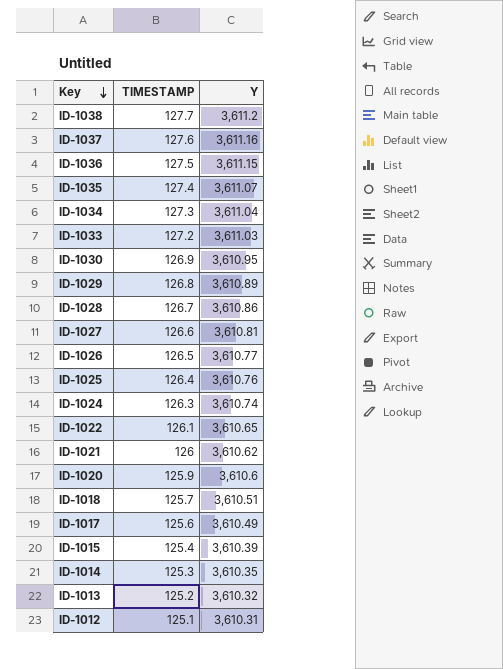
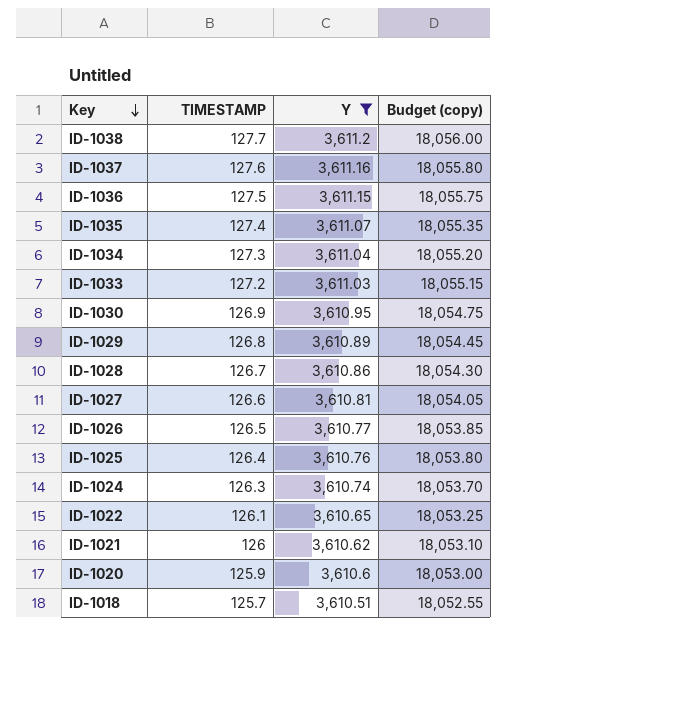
filter: none -> Y >= 3,610.51
column Budget (copy) | formula: none -> [Y] * 5

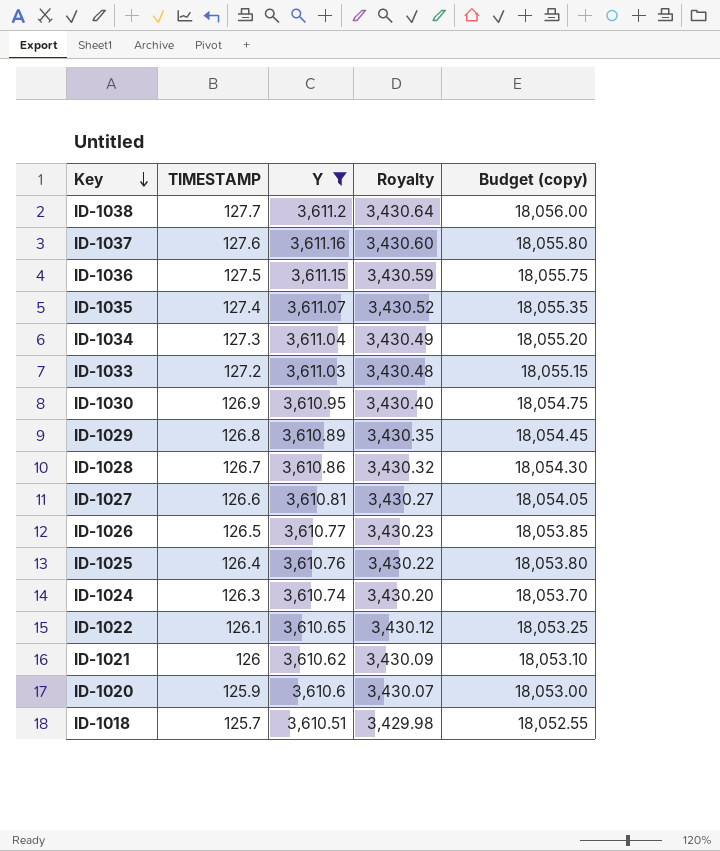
column Royalty | formula: none -> [Y] * 0.95

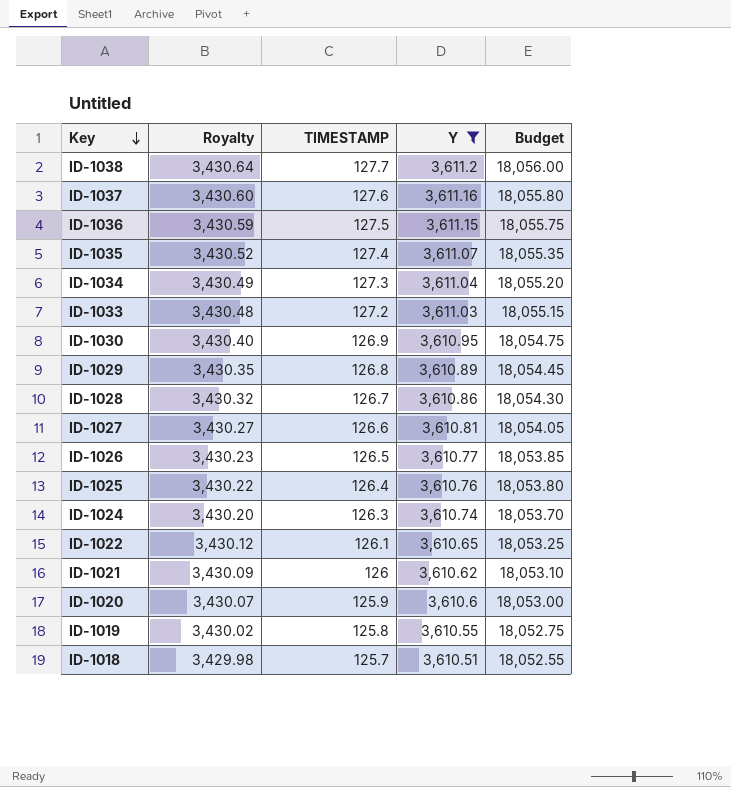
column Royalty | position: 4 -> 2
column name: Budget (copy) -> Budget
row ID-1019: none -> 3,430.02 | 125.8 | 3,610.55 | 18,052.75

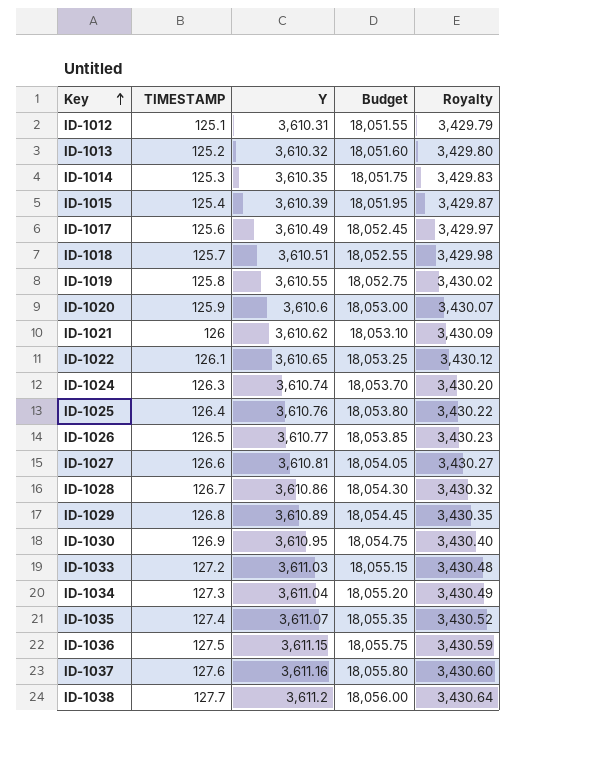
filter: Y >= 3,610.51 -> none
row order: Key descending -> Key ascending
column Royalty | position: 2 -> 5

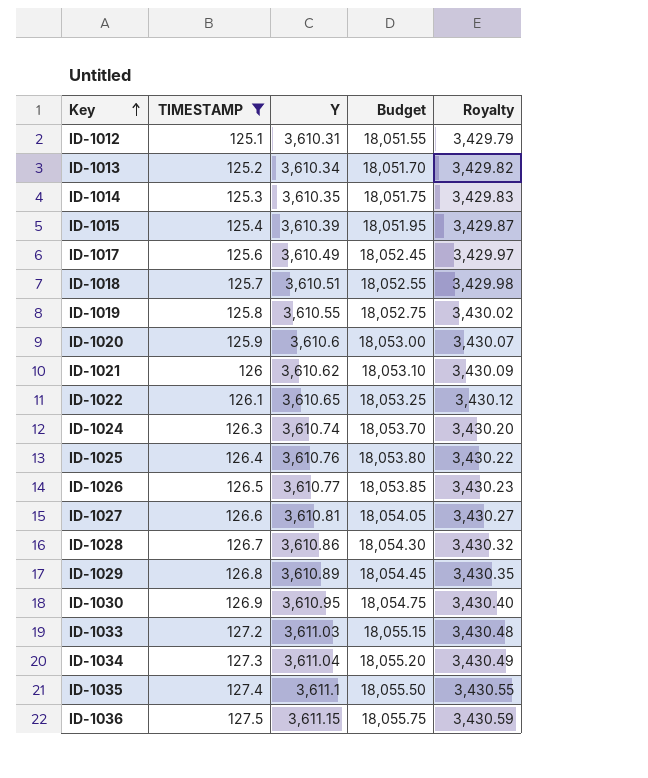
filter: none -> TIMESTAMP <= 127.5
ID-1013 | Y: 3,610.32 -> 3,610.34
ID-1013 | Budget: 18,051.60 -> 18,051.70
ID-1013 | Royalty: 3,429.80 -> 3,429.82
ID-1035 | Y: 3,611.07 -> 3,611.1
ID-1035 | Budget: 18,055.35 -> 18,055.50
ID-1035 | Royalty: 3,430.52 -> 3,430.55

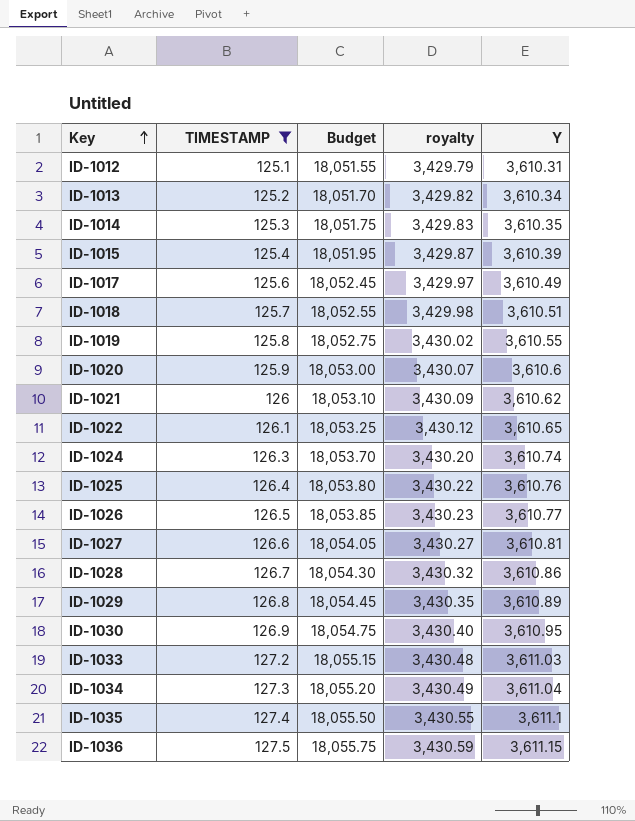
column name: Royalty -> royalty
column Y | position: 3 -> 5

